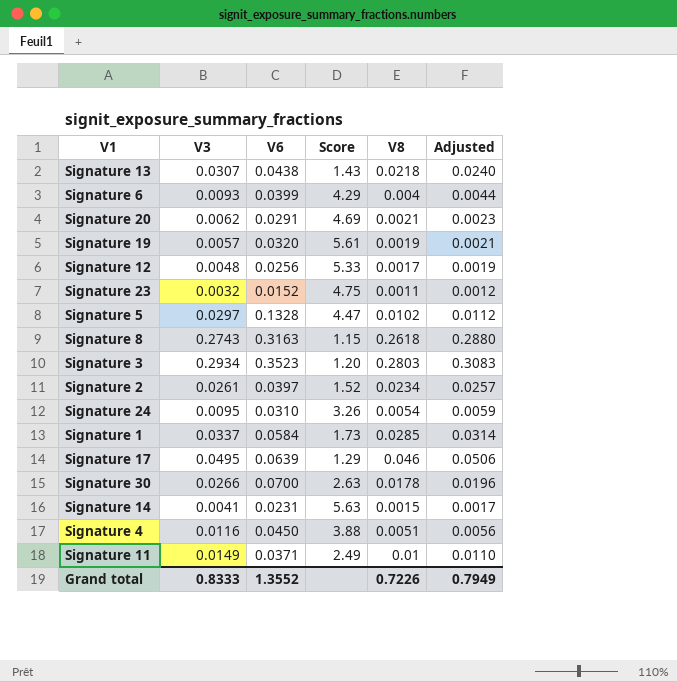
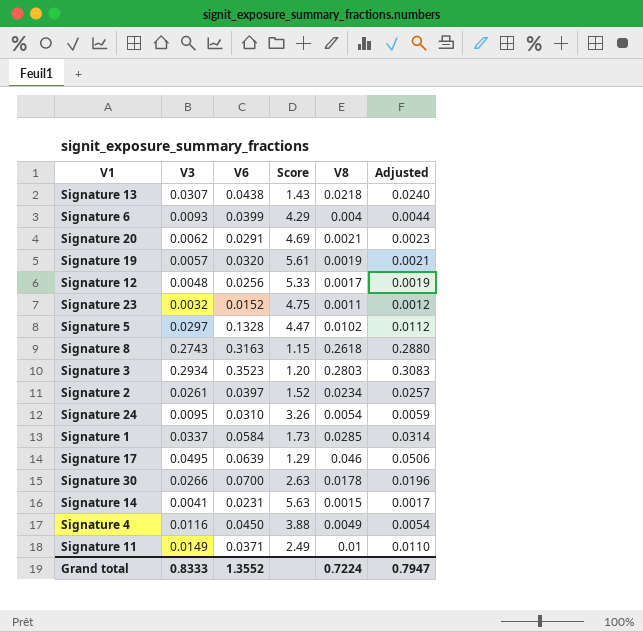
Signature 4 | V8: 0.0051 -> 0.0049
Signature 4 | Adjusted: 0.0056 -> 0.0054
Grand total | V8: 0.7226 -> 0.7224
Grand total | Adjusted: 0.7949 -> 0.7947

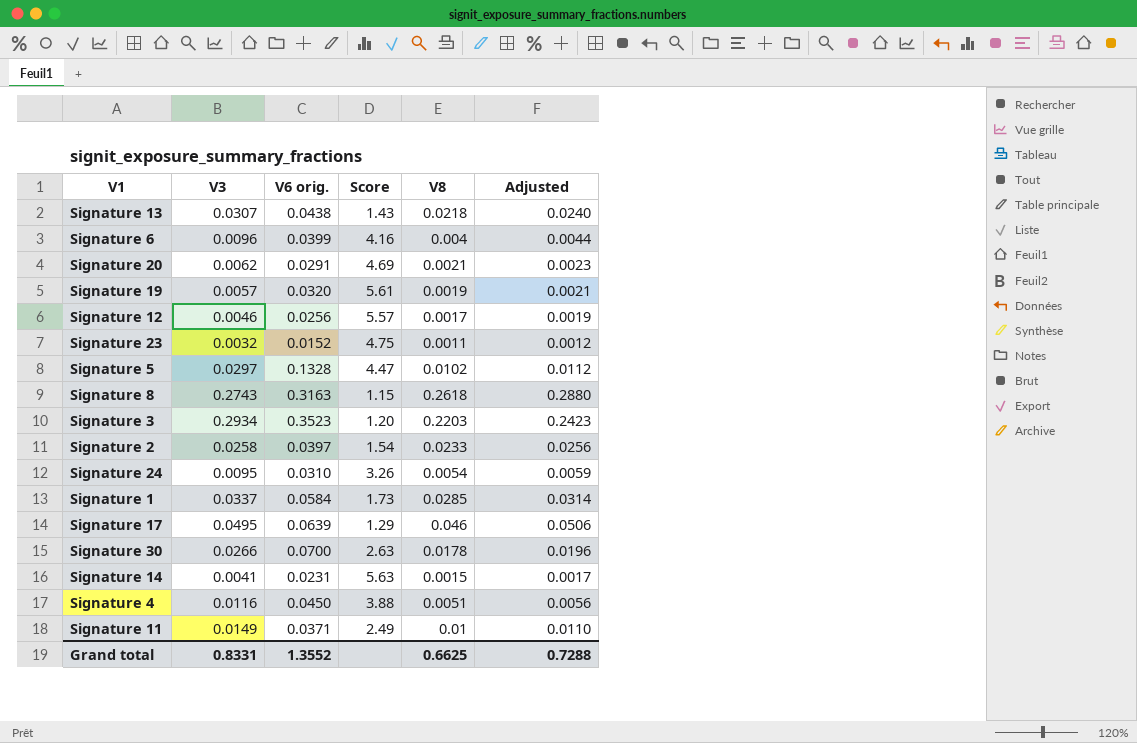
column name: V6 -> V6 orig.
Signature 6 | V3: 0.0093 -> 0.0096
Signature 6 | Score: 4.29 -> 4.16
Signature 12 | V3: 0.0048 -> 0.0046
Signature 12 | Score: 5.33 -> 5.57
Signature 3 | V8: 0.2803 -> 0.2203
Signature 3 | Adjusted: 0.3083 -> 0.2423
Signature 2 | V3: 0.0261 -> 0.0258
Signature 2 | Score: 1.52 -> 1.54
Signature 2 | V8: 0.0234 -> 0.0233
Signature 2 | Adjusted: 0.0257 -> 0.0256
Signature 4 | V8: 0.0049 -> 0.0051
Signature 4 | Adjusted: 0.0054 -> 0.0056
Grand total | V3: 0.8333 -> 0.8331
Grand total | V8: 0.7224 -> 0.6625
Grand total | Adjusted: 0.7947 -> 0.7288

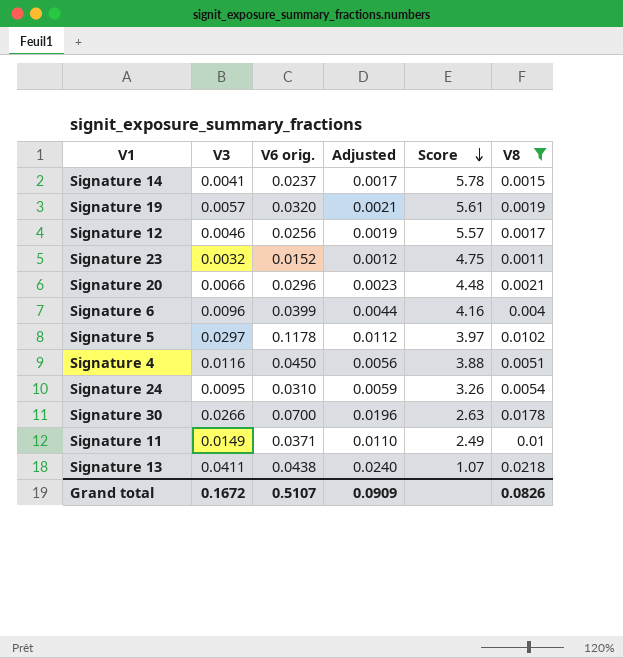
filter: none -> V8 <= 0.0218
row order: none -> Score descending
column Adjusted | position: 6 -> 4
Signature 14 | V6 orig.: 0.0231 -> 0.0237
Signature 14 | Score: 5.63 -> 5.78
Signature 20 | V3: 0.0062 -> 0.0066
Signature 20 | V6 orig.: 0.0291 -> 0.0296
Signature 20 | Score: 4.69 -> 4.48
Signature 5 | V6 orig.: 0.1328 -> 0.1178
Signature 5 | Score: 4.47 -> 3.97
Signature 13 | V3: 0.0307 -> 0.0411
Signature 13 | Score: 1.43 -> 1.07
Grand total | V3: 0.8331 -> 0.1672
Grand total | V6 orig.: 1.3552 -> 0.5107
Grand total | Adjusted: 0.7288 -> 0.0909
Grand total | V8: 0.6625 -> 0.0826

